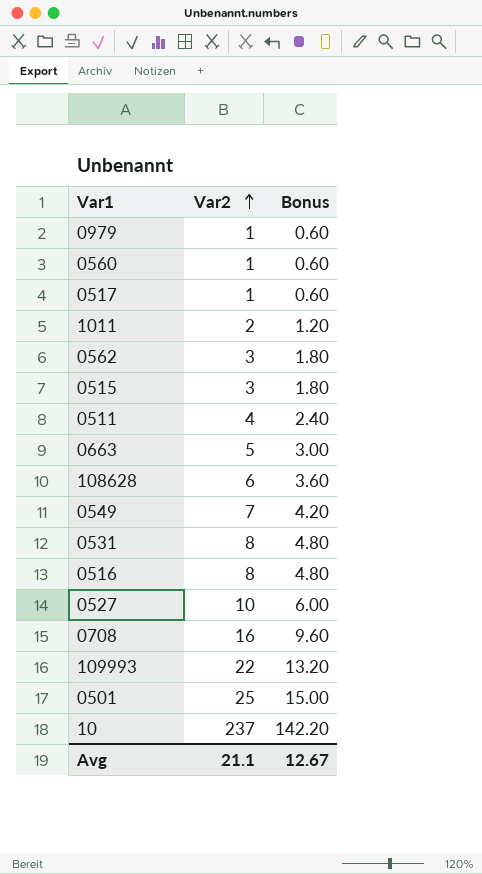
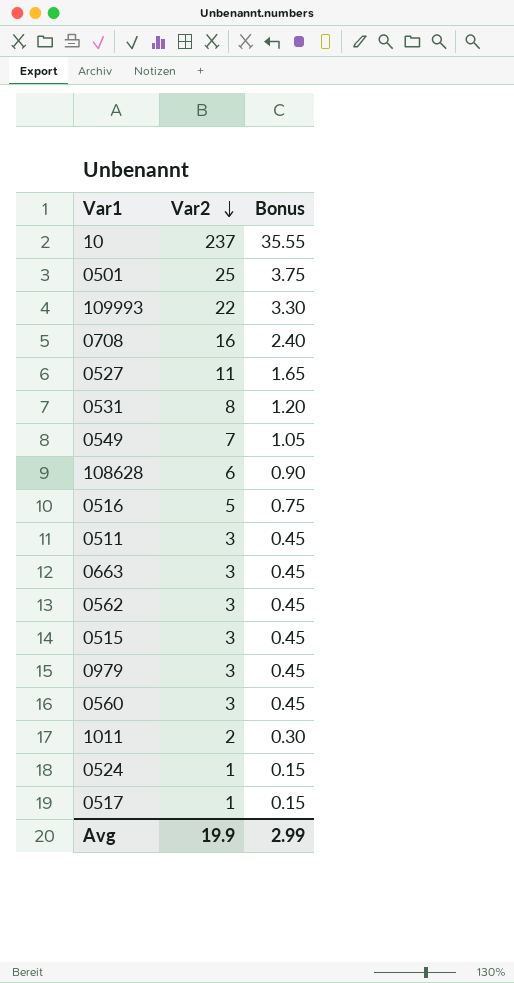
row order: Var2 ascending -> Var2 descending
column Bonus | formula: [Var2] * 0.6 -> [Var2] * 0.15
0527 | Var2: 10 -> 11
0516 | Var2: 8 -> 5
0511 | Var2: 4 -> 3
0663 | Var2: 5 -> 3
0979 | Var2: 1 -> 3
0560 | Var2: 1 -> 3
row 0524: none -> 1 | 0.15
Avg | Var2: 21.1 -> 19.9
Avg | Bonus: 12.67 -> 2.99

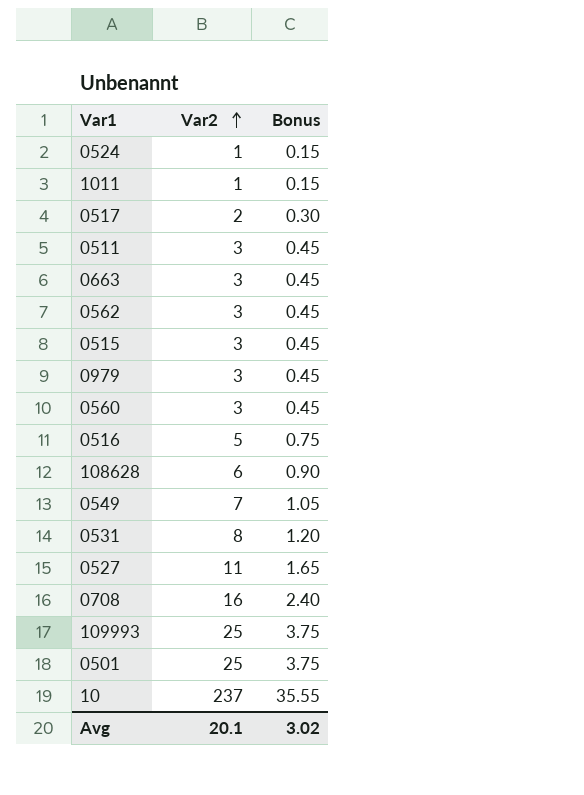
row order: Var2 descending -> Var2 ascending
1011 | Var2: 2 -> 1
1011 | Bonus: 0.30 -> 0.15
0517 | Var2: 1 -> 2
0517 | Bonus: 0.15 -> 0.30
109993 | Var2: 22 -> 25
109993 | Bonus: 3.30 -> 3.75
Avg | Var2: 19.9 -> 20.1
Avg | Bonus: 2.99 -> 3.02

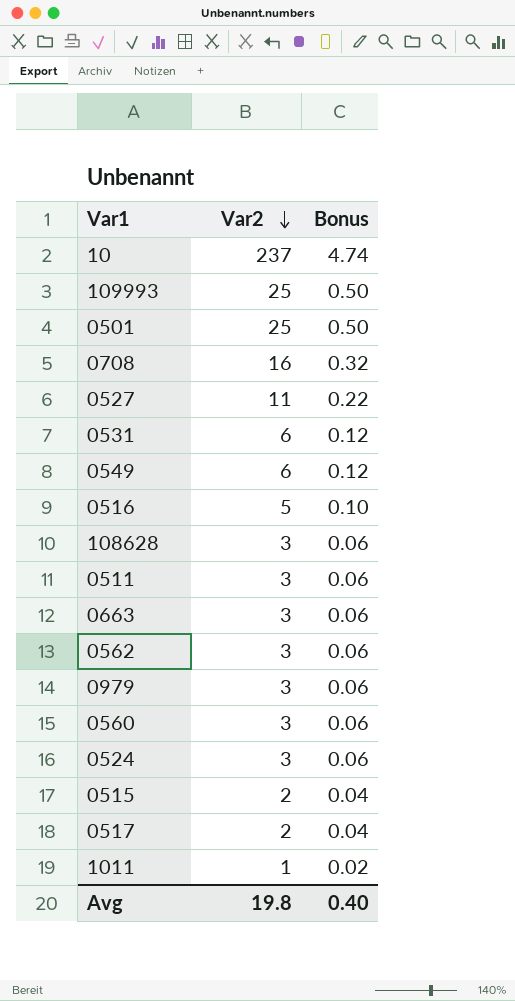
row order: Var2 ascending -> Var2 descending
column Bonus | formula: [Var2] * 0.15 -> [Var2] * 0.02
0531 | Var2: 8 -> 6
0549 | Var2: 7 -> 6
108628 | Var2: 6 -> 3
0524 | Var2: 1 -> 3
0515 | Var2: 3 -> 2
Avg | Var2: 20.1 -> 19.8
Avg | Bonus: 3.02 -> 0.40

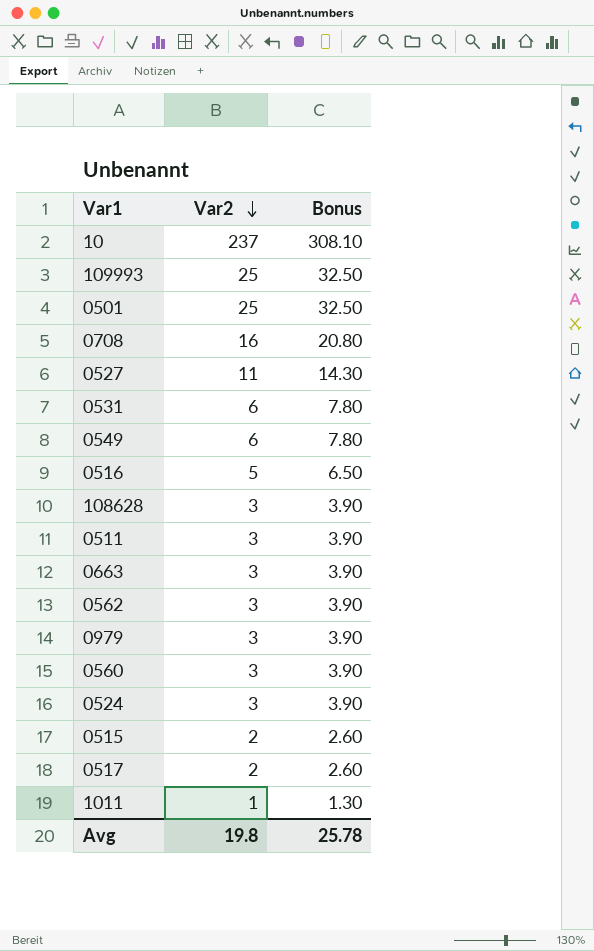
column Bonus | formula: [Var2] * 0.02 -> [Var2] * 1.3
Avg | Bonus: 0.40 -> 25.78

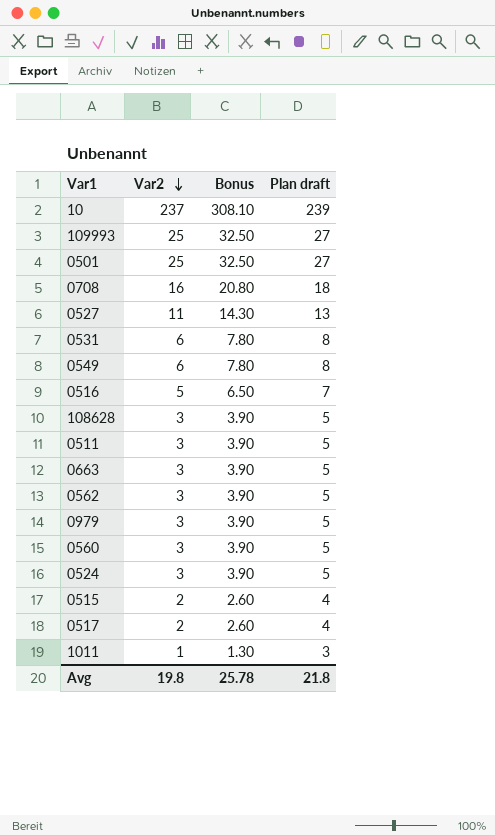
column Plan draft | formula: none -> [Var2] + 2

